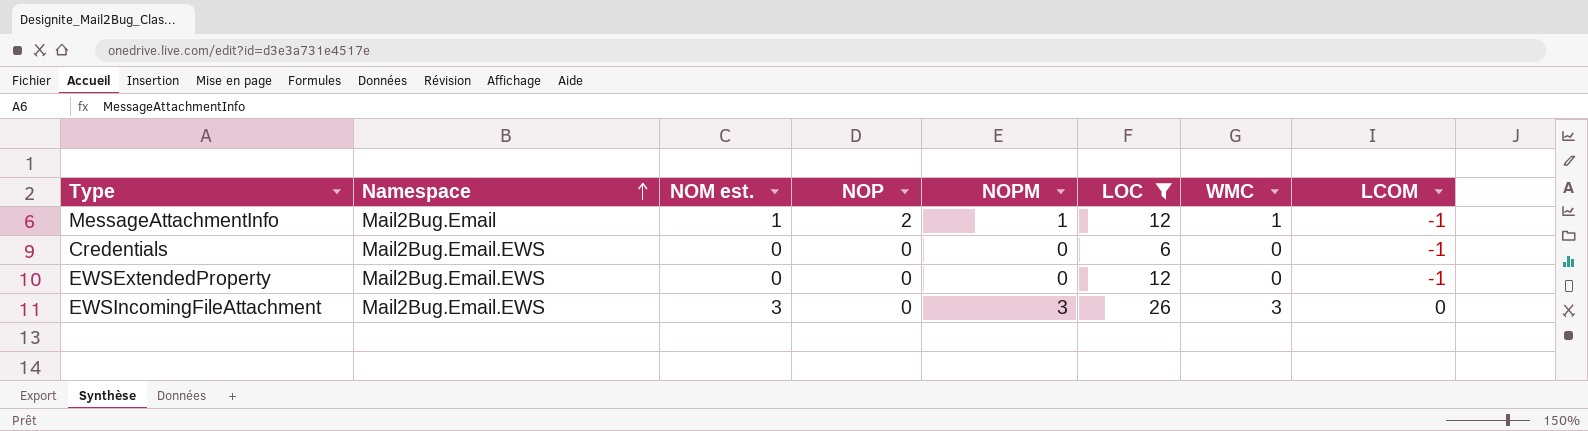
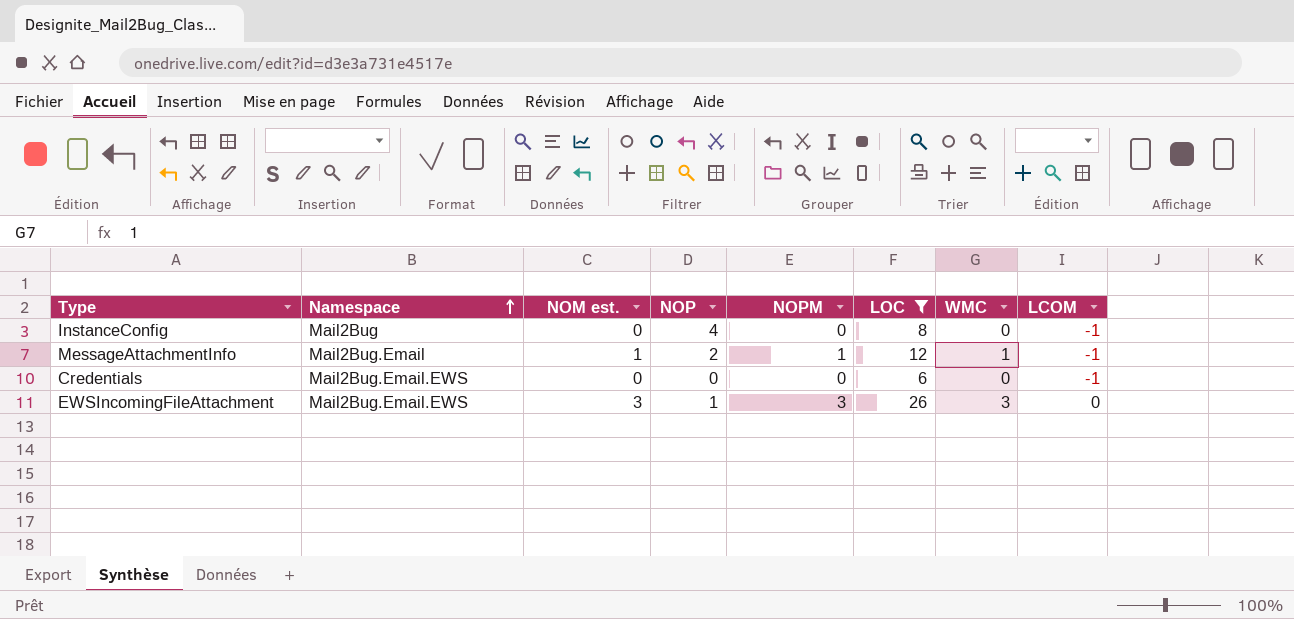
row EWSExtendedProperty: Mail2Bug.Email.EWS | 0 | 0 | 0 | 12 | 0 | -1 -> none
row InstanceConfig: none -> Mail2Bug | 0 | 4 | 0 | 8 | 0 | -1
EWSIncomingFileAttachment | NOP: 0 -> 1

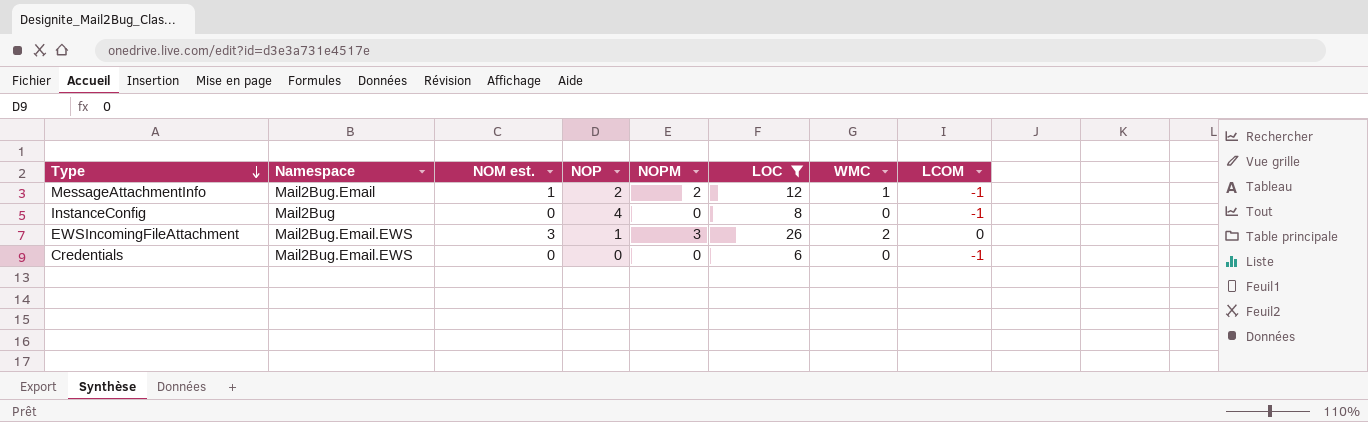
row order: Namespace ascending -> Type descending
MessageAttachmentInfo | NOPM: 1 -> 2
EWSIncomingFileAttachment | WMC: 3 -> 2

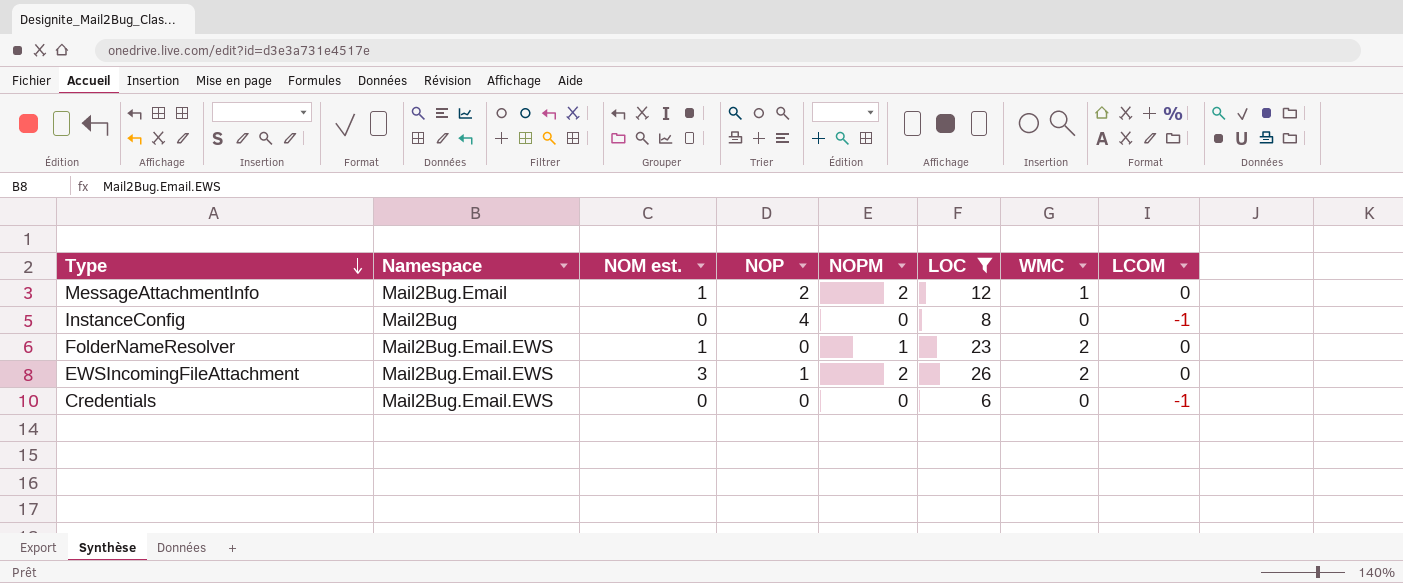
MessageAttachmentInfo | LCOM: -1 -> 0
row FolderNameResolver: none -> Mail2Bug.Email.EWS | 1 | 0 | 1 | 23 | 2 | 0
EWSIncomingFileAttachment | NOPM: 3 -> 2

